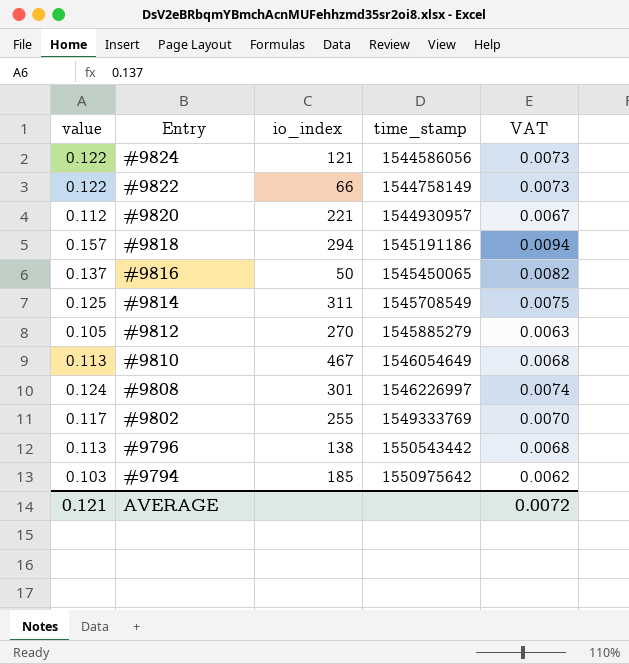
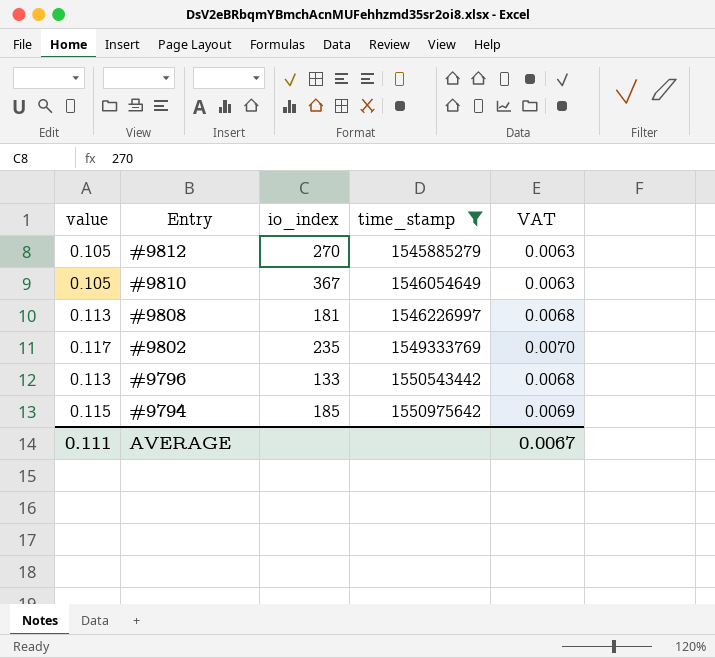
filter: none -> time_stamp >= 1545885279
#9810 | value: 0.113 -> 0.105
#9810 | io_index: 467 -> 367
#9810 | VAT: 0.0068 -> 0.0063
#9808 | value: 0.124 -> 0.113
#9808 | io_index: 301 -> 181
#9808 | VAT: 0.0074 -> 0.0068
#9802 | io_index: 255 -> 235
#9796 | io_index: 138 -> 133
#9794 | value: 0.103 -> 0.115
#9794 | VAT: 0.0062 -> 0.0069
AVERAGE | value: 0.121 -> 0.111
AVERAGE | VAT: 0.0072 -> 0.0067

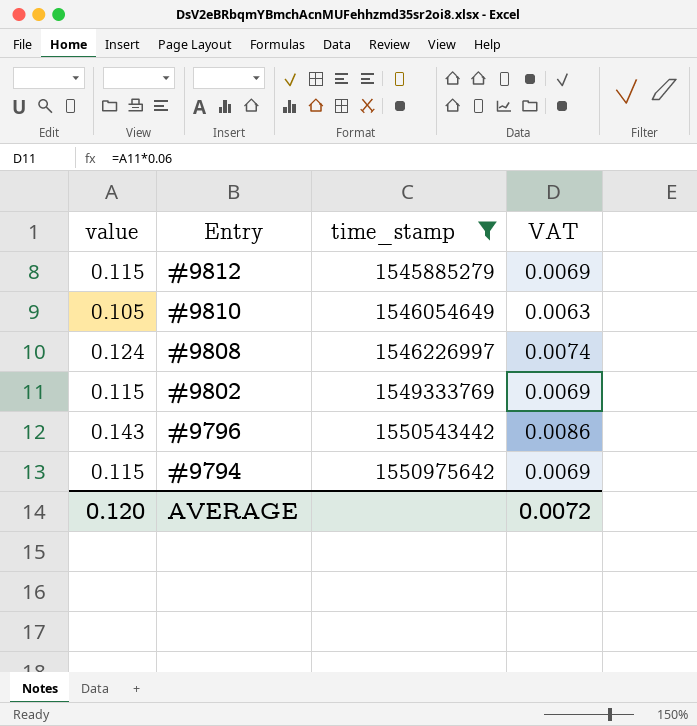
column io_index | position: 3 -> none
#9812 | value: 0.105 -> 0.115
#9812 | VAT: 0.0063 -> 0.0069
#9808 | value: 0.113 -> 0.124
#9808 | VAT: 0.0068 -> 0.0074
#9802 | value: 0.117 -> 0.115
#9802 | VAT: 0.0070 -> 0.0069
#9796 | value: 0.113 -> 0.143
#9796 | VAT: 0.0068 -> 0.0086
AVERAGE | value: 0.111 -> 0.120
AVERAGE | VAT: 0.0067 -> 0.0072

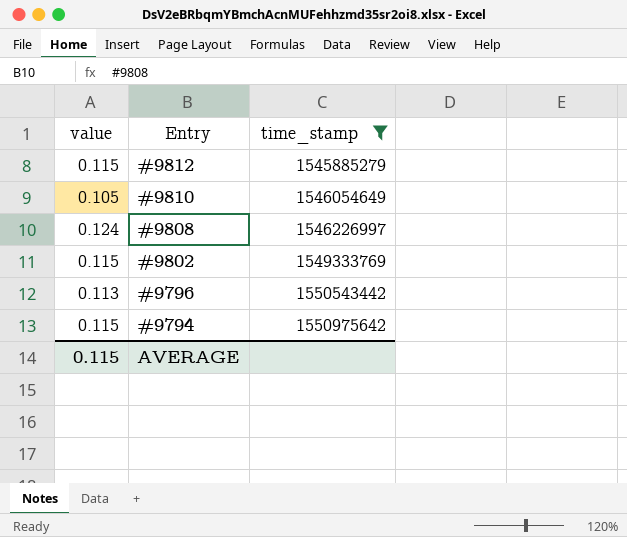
column VAT | formula: [value] * 0.06 -> none
#9796 | value: 0.143 -> 0.113
AVERAGE | value: 0.120 -> 0.115

